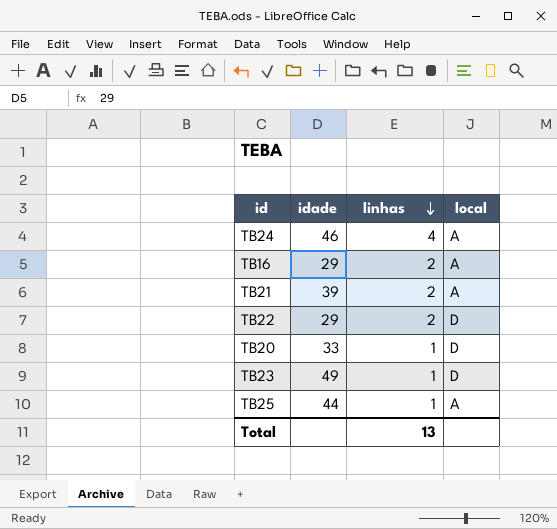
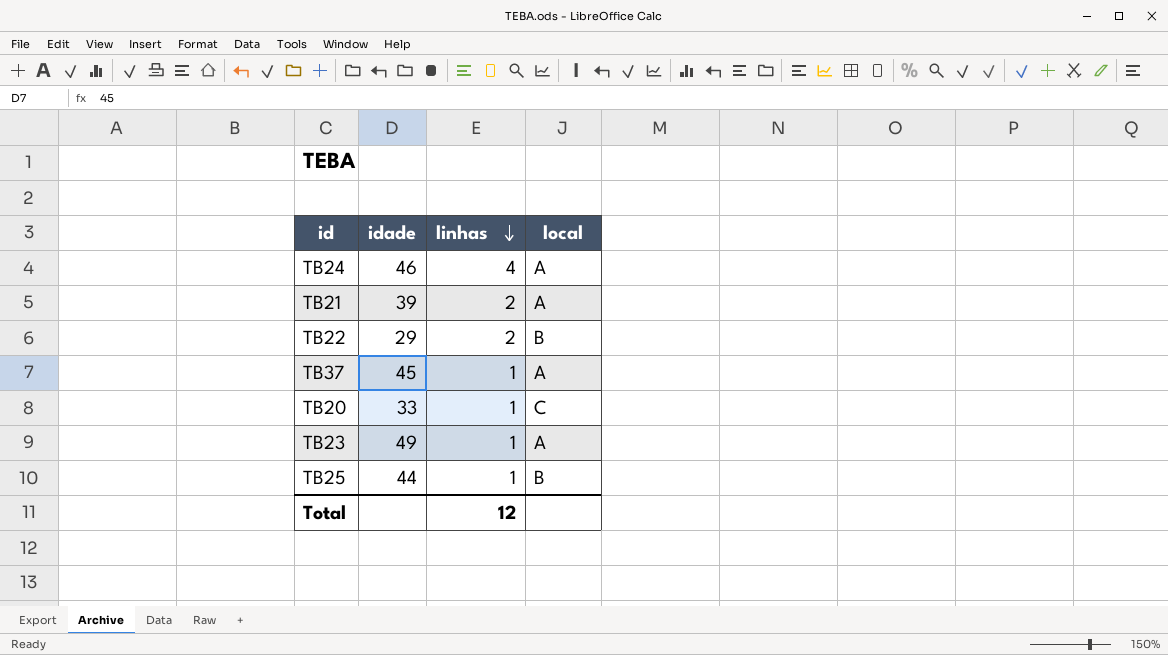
row TB16: 29 | 2 | A -> none
TB22 | local: D -> B
row TB37: none -> 45 | 1 | A
TB20 | local: D -> C
TB23 | local: D -> A
TB25 | local: A -> B
Total | linhas: 13 -> 12

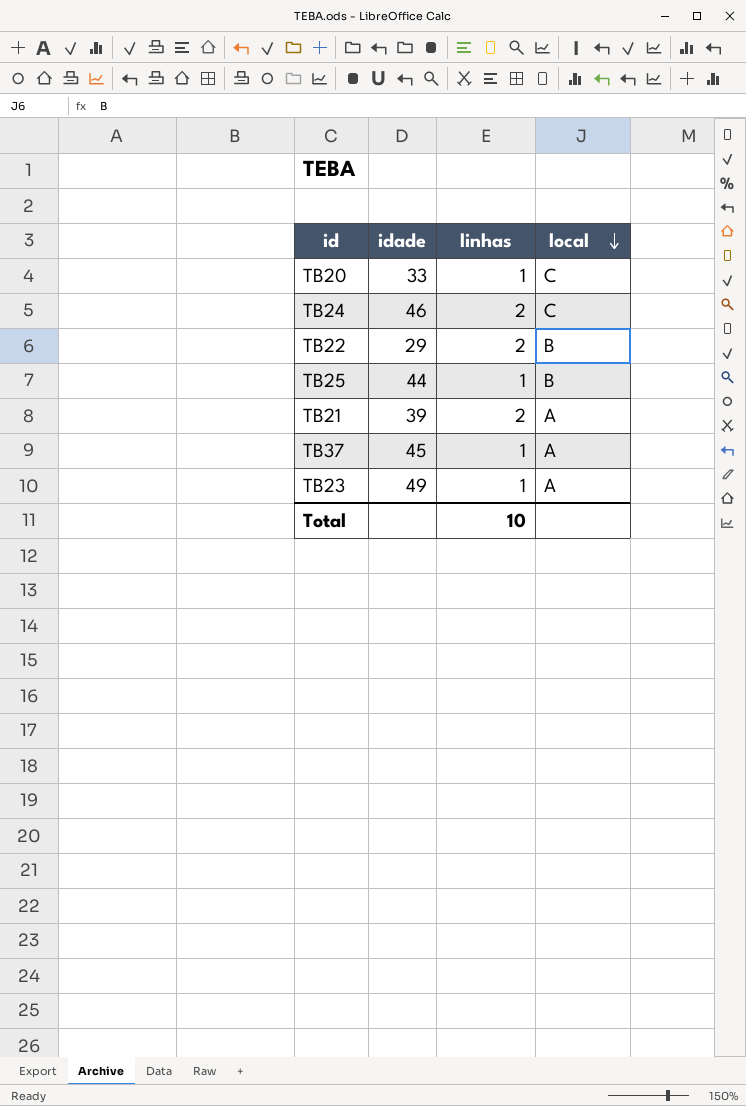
row order: linhas descending -> local descending
TB24 | linhas: 4 -> 2
TB24 | local: A -> C
Total | linhas: 12 -> 10

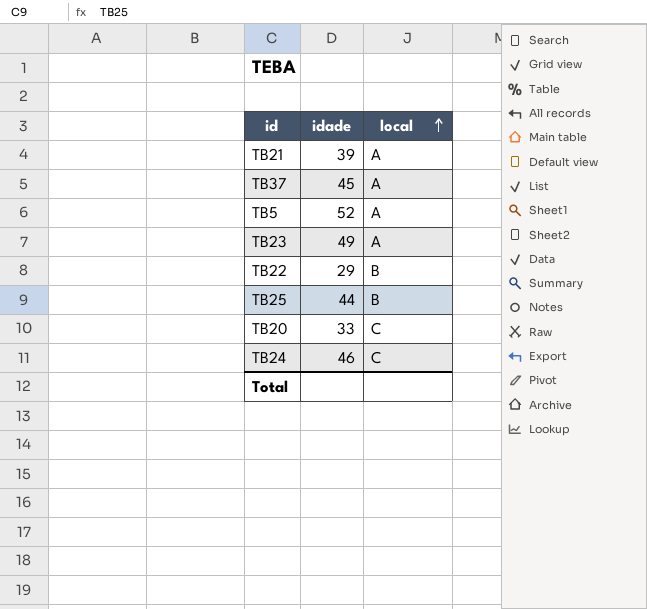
row order: local descending -> local ascending
column linhas | position: 3 -> none
row TB5: none -> 52 | A

